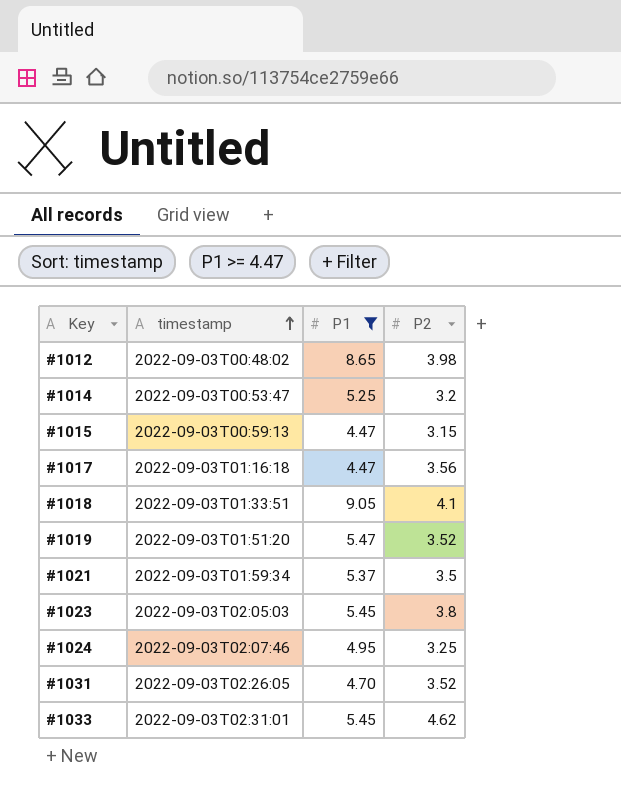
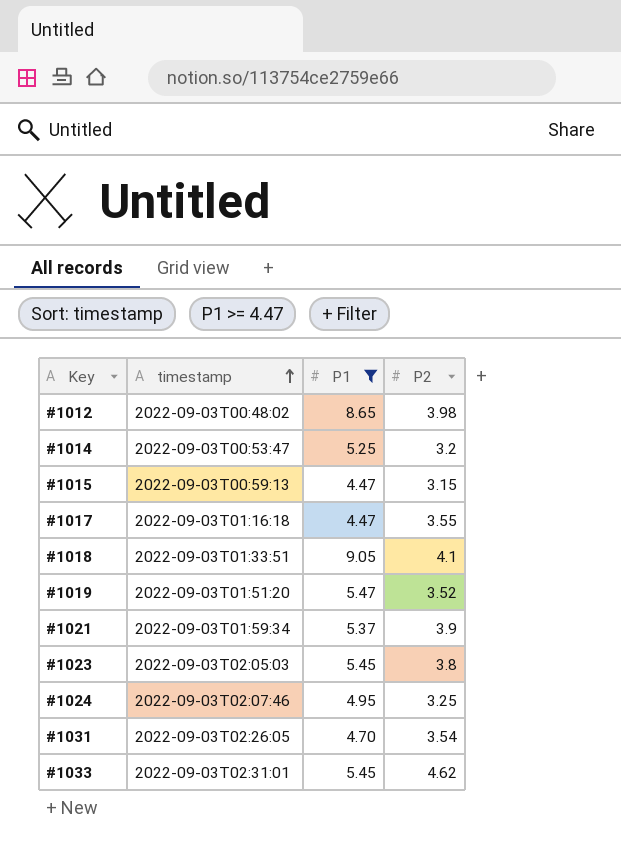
#1017 | P2: 3.56 -> 3.55
#1021 | P2: 3.5 -> 3.9
#1031 | P2: 3.52 -> 3.54

